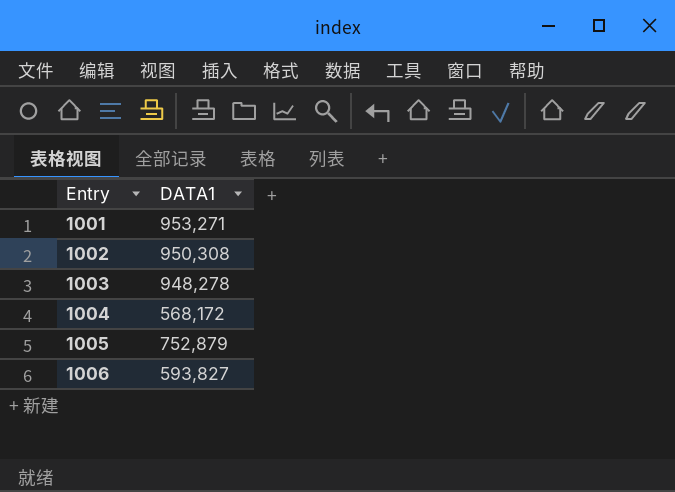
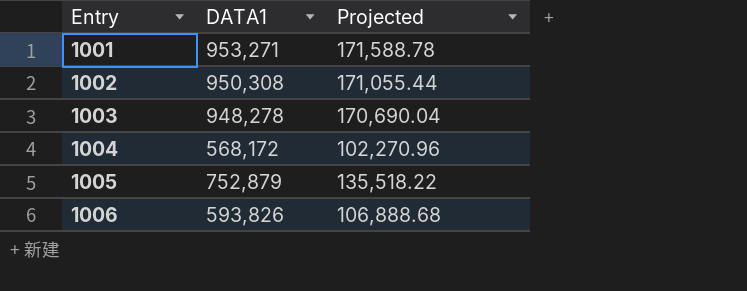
column Projected | formula: none -> [DATA1] * 0.18
1006 | DATA1: 593,827 -> 593,826

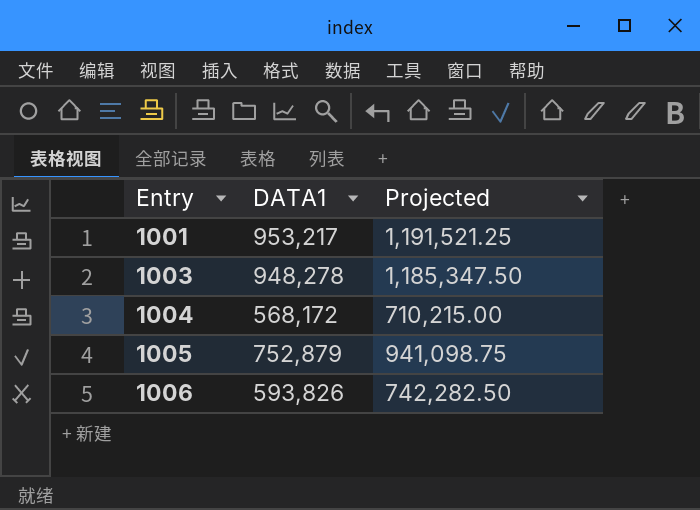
column Projected | formula: [DATA1] * 0.18 -> [DATA1] * 1.25
row 1002: 950,308 | 171,055.44 -> none
1001 | DATA1: 953,271 -> 953,217

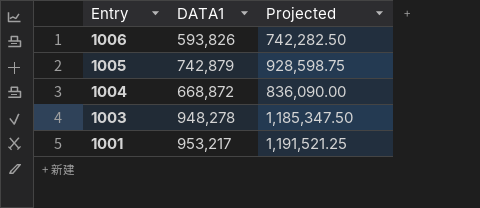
row order: Entry ascending -> Entry descending
1005 | DATA1: 752,879 -> 742,879
1005 | Projected: 941,098.75 -> 928,598.75
1004 | DATA1: 568,172 -> 668,872
1004 | Projected: 710,215.00 -> 836,090.00

